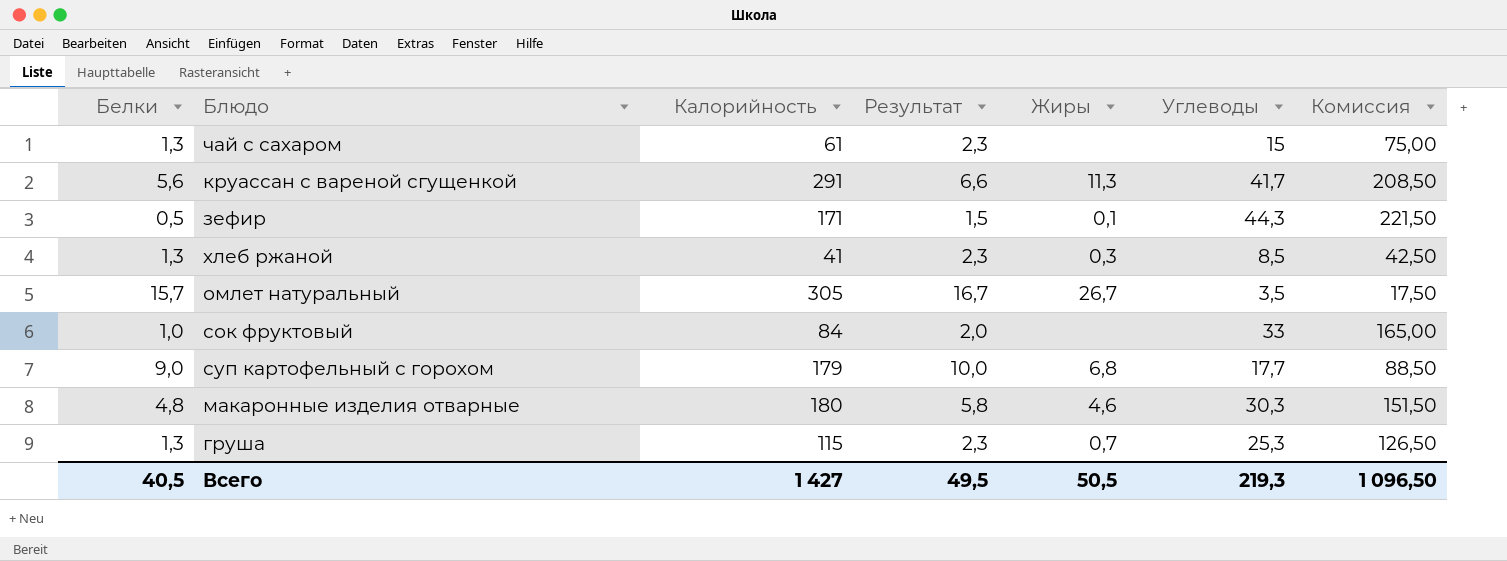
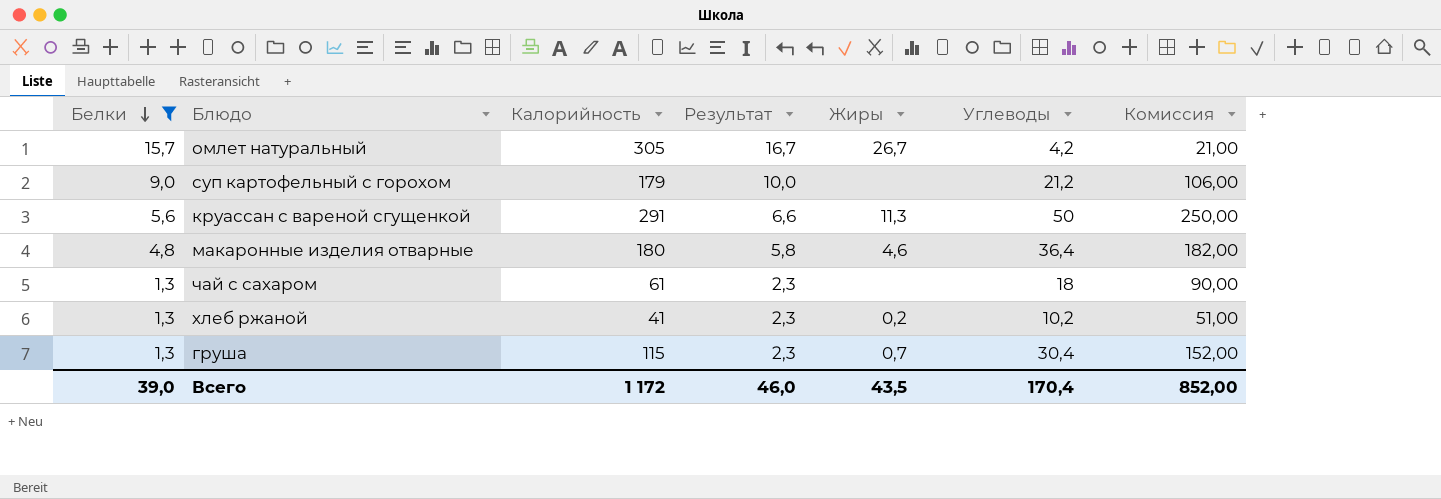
filter: none -> Белки >= 1,3
row order: none -> Белки descending
омлет натуральный | Углеводы: 3,5 -> 4,2
омлет натуральный | Комиссия: 17,50 -> 21,00
суп картофельный с горохом | Жиры: 6,8 -> none
суп картофельный с горохом | Углеводы: 17,7 -> 21,2
суп картофельный с горохом | Комиссия: 88,50 -> 106,00
круассан с вареной сгущенкой | Углеводы: 41,7 -> 50
круассан с вареной сгущенкой | Комиссия: 208,50 -> 250,00
макаронные изделия отварные | Углеводы: 30,3 -> 36,4
макаронные изделия отварные | Комиссия: 151,50 -> 182,00
чай с сахаром | Углеводы: 15 -> 18
чай с сахаром | Комиссия: 75,00 -> 90,00
хлеб ржаной | Жиры: 0,3 -> 0,2
хлеб ржаной | Углеводы: 8,5 -> 10,2
хлеб ржаной | Комиссия: 42,50 -> 51,00
груша | Углеводы: 25,3 -> 30,4
груша | Комиссия: 126,50 -> 152,00
Всего | Белки: 40,5 -> 39,0
Всего | Калорийность: 1 427 -> 1 172
Всего | Результат: 49,5 -> 46,0
Всего | Жиры: 50,5 -> 43,5
Всего | Углеводы: 219,3 -> 170,4
Всего | Комиссия: 1 096,50 -> 852,00

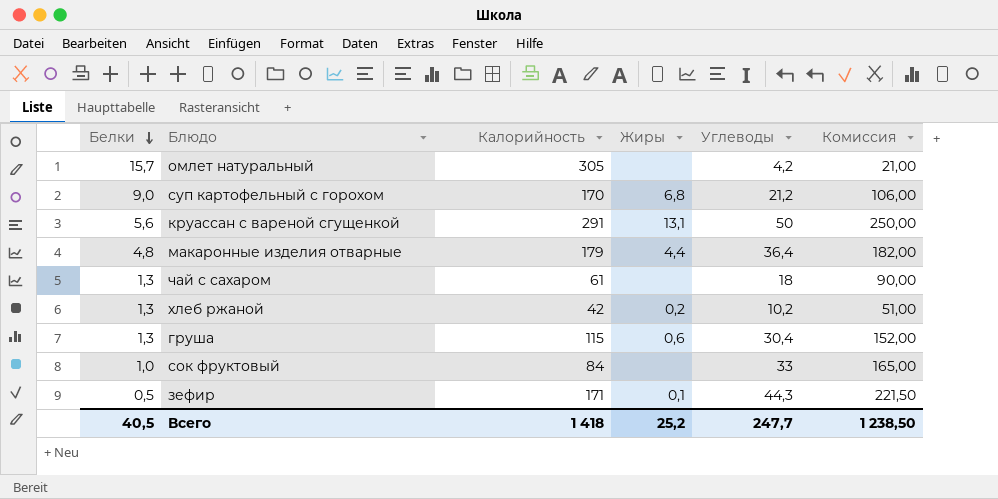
filter: Белки >= 1,3 -> none
column Результат | formula: [Белки] + 1 -> none
омлет натуральный | Жиры: 26,7 -> none
суп картофельный с горохом | Калорийность: 179 -> 170
суп картофельный с горохом | Жиры: none -> 6,8
круассан с вареной сгущенкой | Жиры: 11,3 -> 13,1
макаронные изделия отварные | Калорийность: 180 -> 179
макаронные изделия отварные | Жиры: 4,6 -> 4,4
хлеб ржаной | Калорийность: 41 -> 42
груша | Жиры: 0,7 -> 0,6
Всего | Белки: 39,0 -> 40,5
Всего | Калорийность: 1 172 -> 1 418
Всего | Жиры: 43,5 -> 25,2
Всего | Углеводы: 170,4 -> 247,7
Всего | Комиссия: 852,00 -> 1 238,50

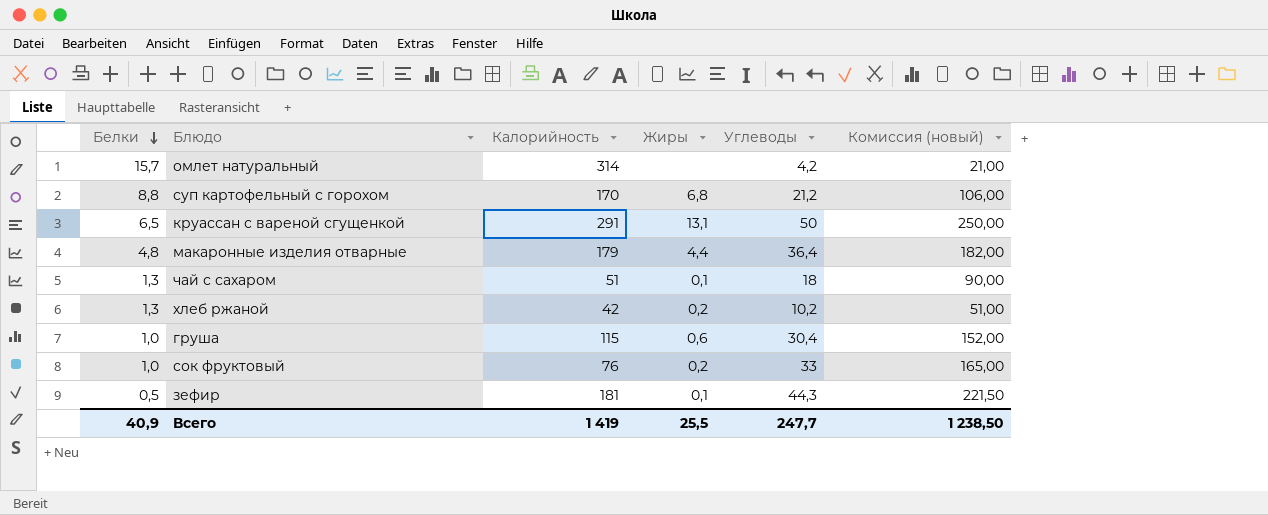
column name: Комиссия -> Комиссия (новый)
омлет натуральный | Калорийность: 305 -> 314
суп картофельный с горохом | Белки: 9,0 -> 8,8
круассан с вареной сгущенкой | Белки: 5,6 -> 6,5
чай с сахаром | Калорийность: 61 -> 51
чай с сахаром | Жиры: none -> 0,1
груша | Белки: 1,3 -> 1,0
сок фруктовый | Калорийность: 84 -> 76
сок фруктовый | Жиры: none -> 0,2
зефир | Калорийность: 171 -> 181
Всего | Белки: 40,5 -> 40,9
Всего | Калорийность: 1 418 -> 1 419
Всего | Жиры: 25,2 -> 25,5

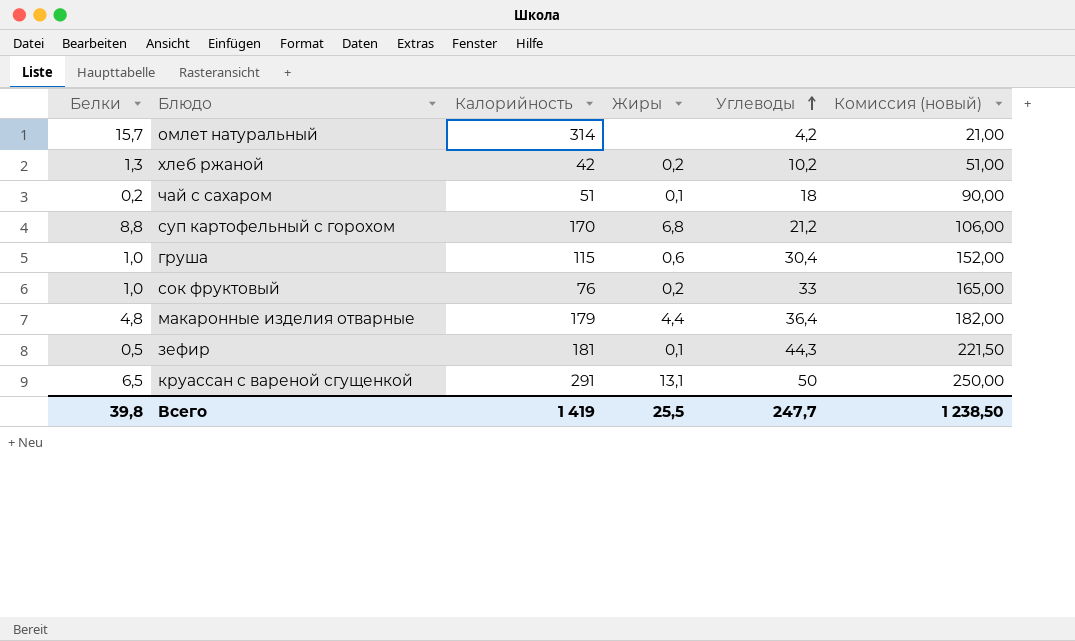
row order: Белки descending -> Углеводы ascending
чай с сахаром | Белки: 1,3 -> 0,2
Всего | Белки: 40,9 -> 39,8

